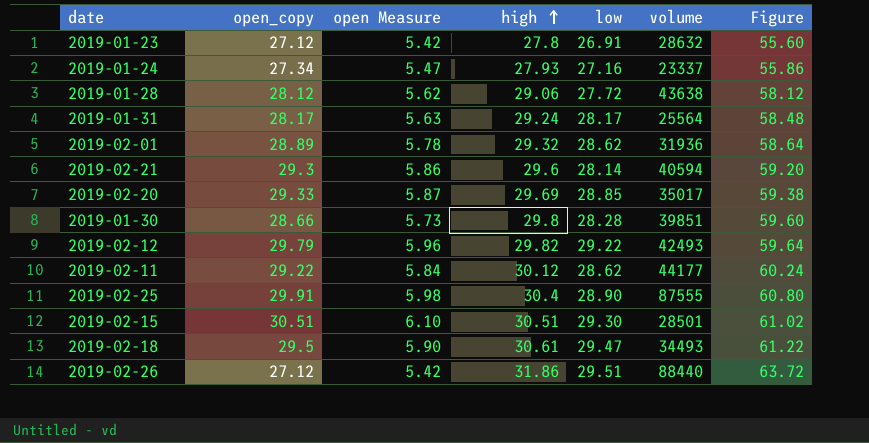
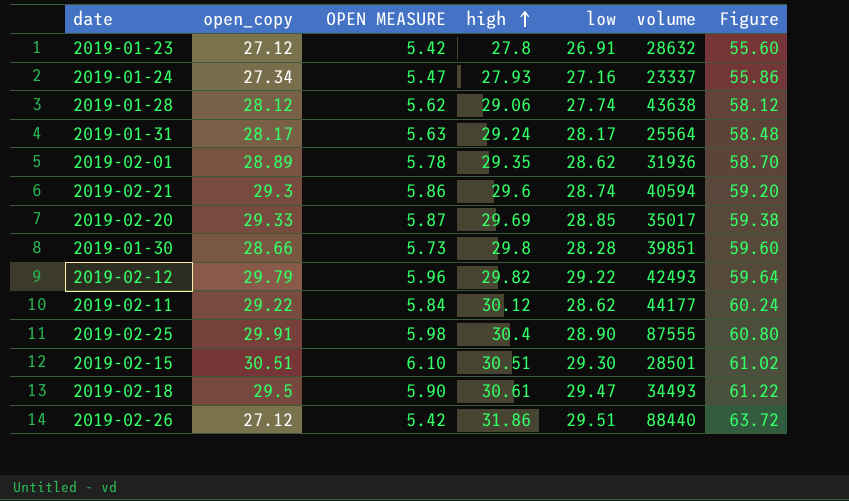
column name: open Measure -> OPEN MEASURE
2019-01-28 | low: 27.72 -> 27.74
2019-02-01 | high: 29.32 -> 29.35
2019-02-01 | Figure: 58.64 -> 58.70
2019-02-21 | low: 28.14 -> 28.74

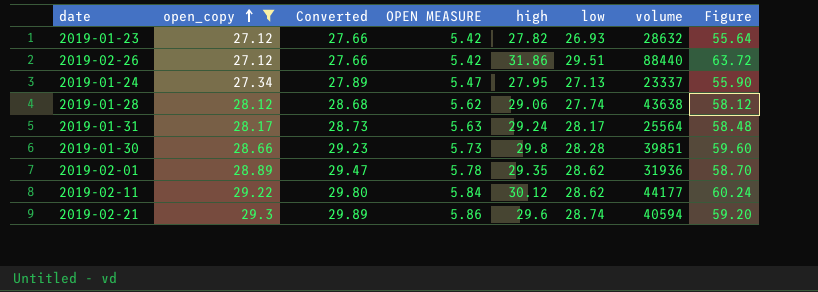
filter: none -> open_copy <= 29.3
row order: high ascending -> open_copy ascending
column Converted | formula: none -> [open_copy] * 1.02
2019-01-23 | high: 27.8 -> 27.82
2019-01-23 | low: 26.91 -> 26.93
2019-01-23 | Figure: 55.60 -> 55.64
2019-01-24 | high: 27.93 -> 27.95
2019-01-24 | low: 27.16 -> 27.13
2019-01-24 | Figure: 55.86 -> 55.90

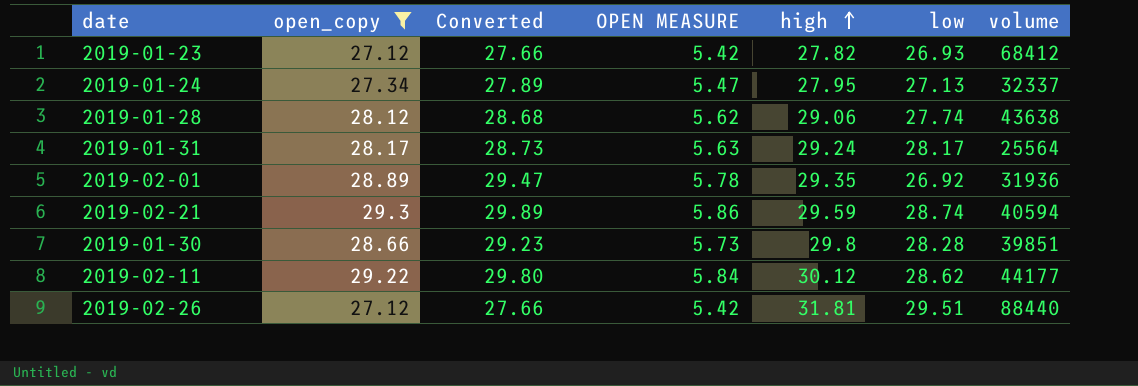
row order: open_copy ascending -> high ascending
column Figure | formula: [high] * 2 -> none
2019-01-23 | volume: 28632 -> 68412
2019-01-24 | volume: 23337 -> 32337
2019-02-01 | low: 28.62 -> 26.92
2019-02-21 | high: 29.6 -> 29.59
2019-02-26 | high: 31.86 -> 31.81

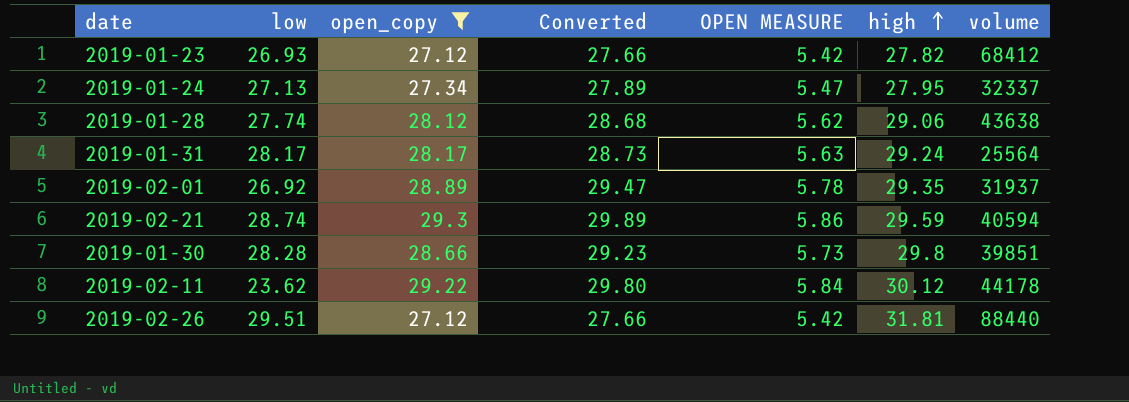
column low | position: 6 -> 2
2019-02-01 | volume: 31936 -> 31937
2019-02-11 | low: 28.62 -> 23.62
2019-02-11 | volume: 44177 -> 44178

